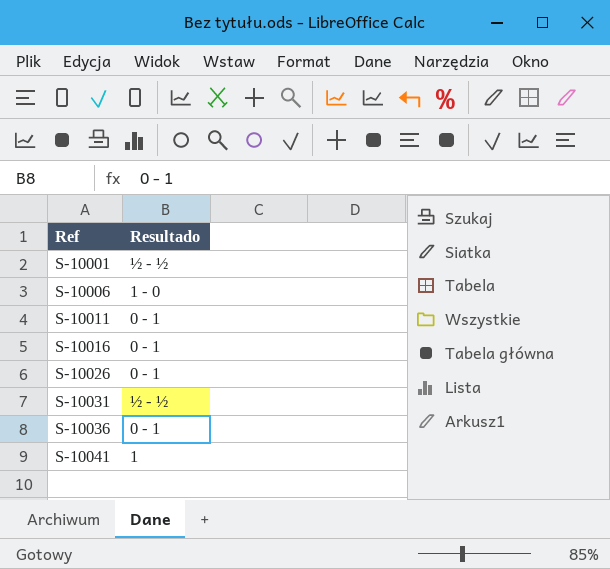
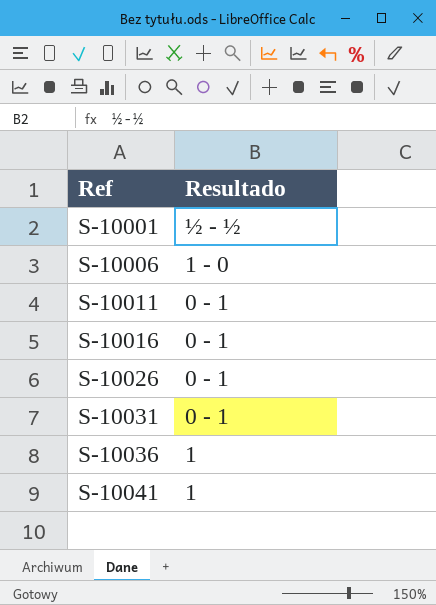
S-10031 | Resultado: ½ - ½ -> 0 - 1
S-10036 | Resultado: 0 - 1 -> 1

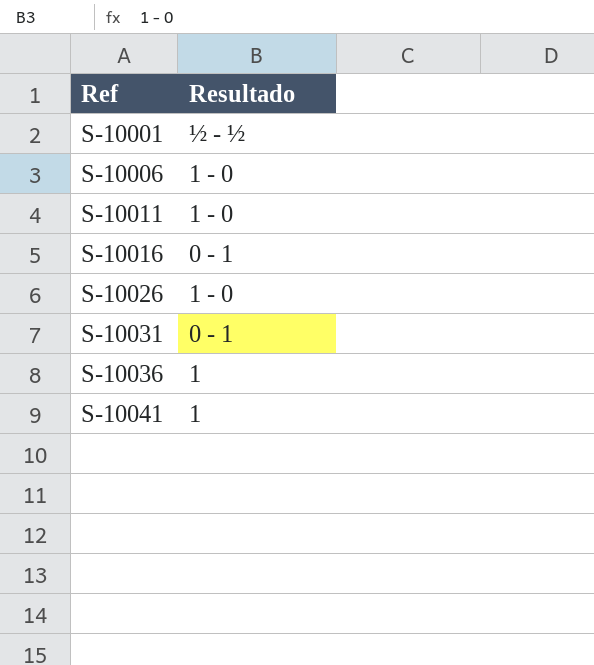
S-10011 | Resultado: 0 - 1 -> 1 - 0
S-10026 | Resultado: 0 - 1 -> 1 - 0

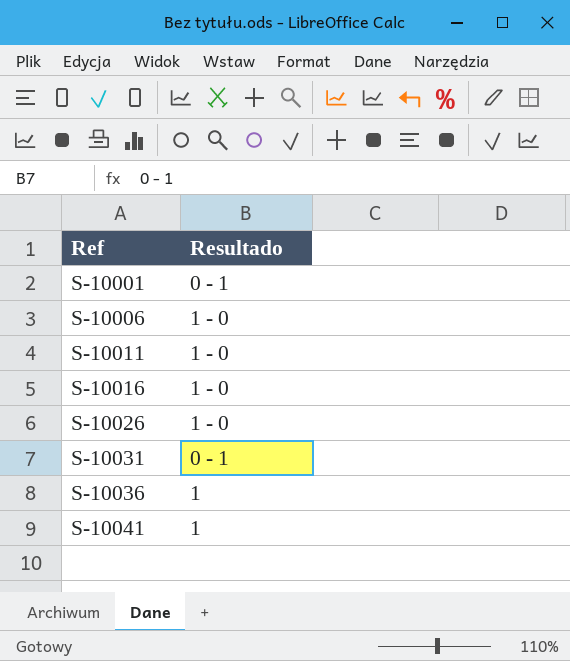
S-10001 | Resultado: ½ - ½ -> 0 - 1
S-10016 | Resultado: 0 - 1 -> 1 - 0

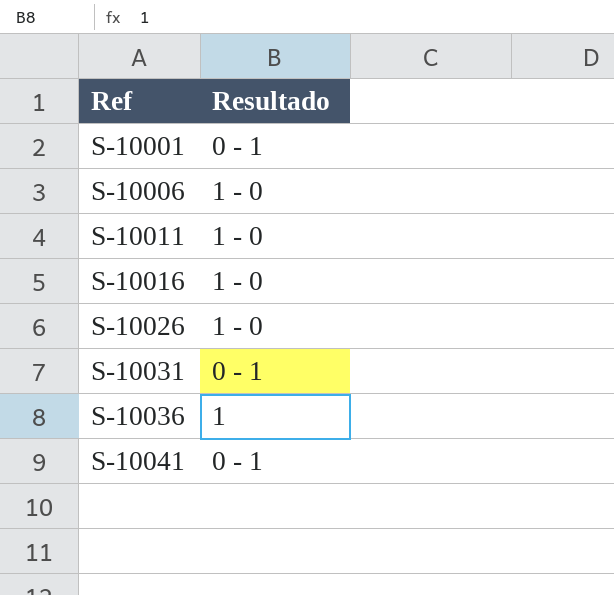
S-10041 | Resultado: 1 -> 0 - 1

